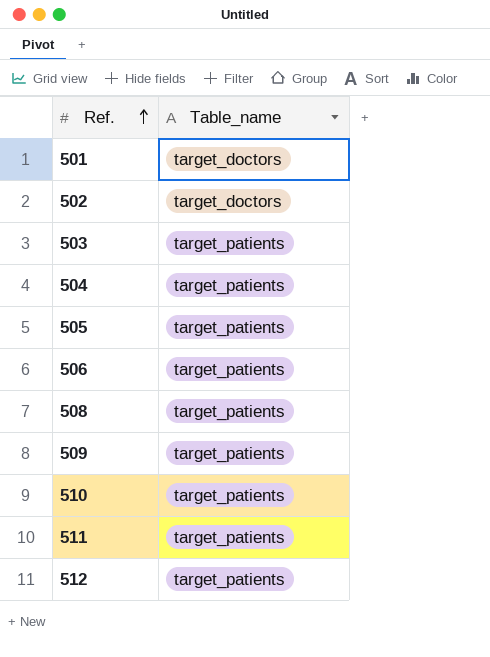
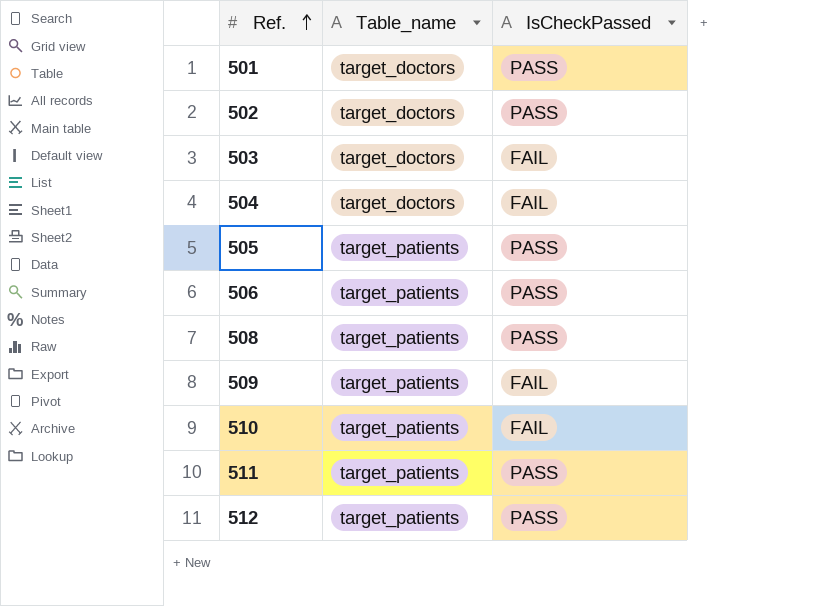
column IsCheckPassed | position: none -> 3
503 | Table_name: target_patients -> target_doctors
504 | Table_name: target_patients -> target_doctors

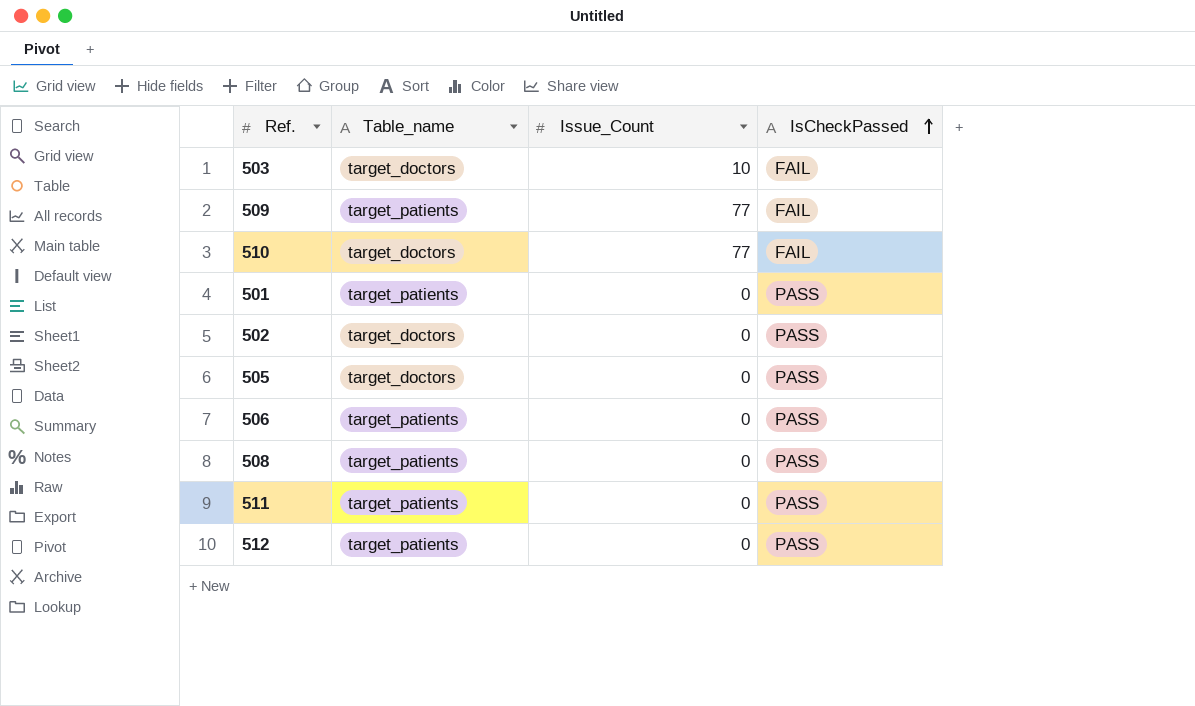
row order: Ref. ascending -> IsCheckPassed ascending
column Issue_Count | position: none -> 3
row 504: target_doctors | FAIL -> none
510 | Table_name: target_patients -> target_doctors
501 | Table_name: target_doctors -> target_patients
505 | Table_name: target_patients -> target_doctors

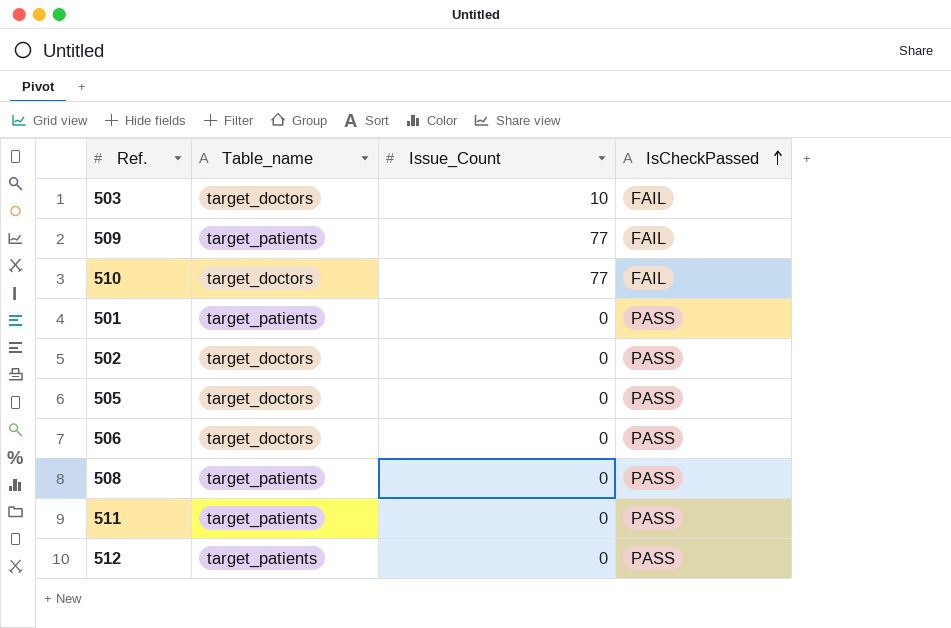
506 | Table_name: target_patients -> target_doctors

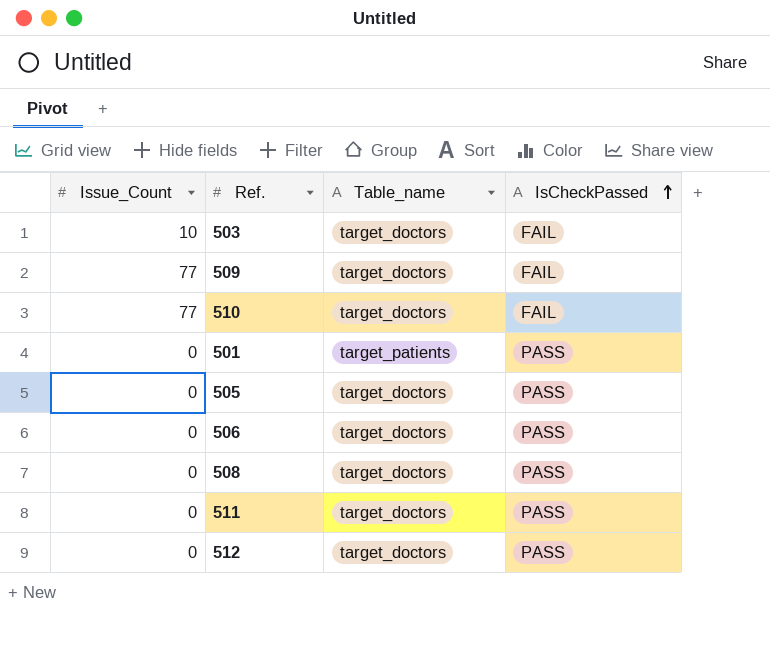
column Issue_Count | position: 3 -> 1
row 502: target_doctors | 0 | PASS -> none
509 | Table_name: target_patients -> target_doctors
508 | Table_name: target_patients -> target_doctors
511 | Table_name: target_patients -> target_doctors
512 | Table_name: target_patients -> target_doctors

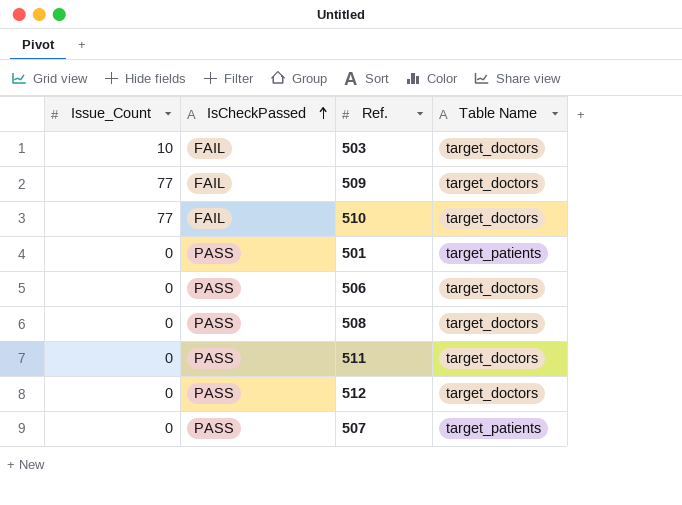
column IsCheckPassed | position: 4 -> 2
column name: Table_name -> Table Name
row 505: 0 | target_doctors | PASS -> none
row 507: none -> 0 | PASS | target_patients

